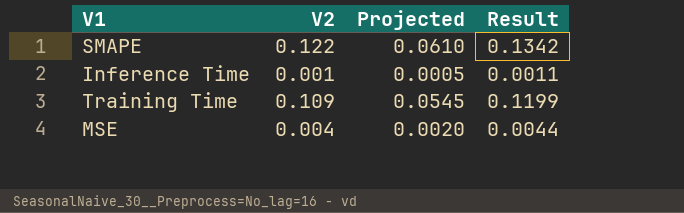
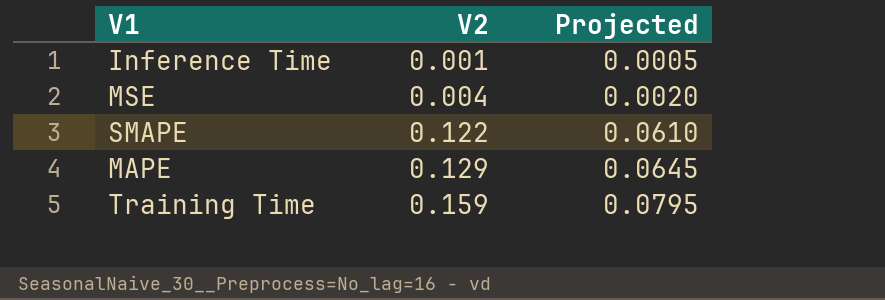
row order: none -> V2 ascending
column Result | formula: [V2] * 1.1 -> none
row MAPE: none -> 0.129 | 0.0645
Training Time | V2: 0.109 -> 0.159
Training Time | Projected: 0.0545 -> 0.0795

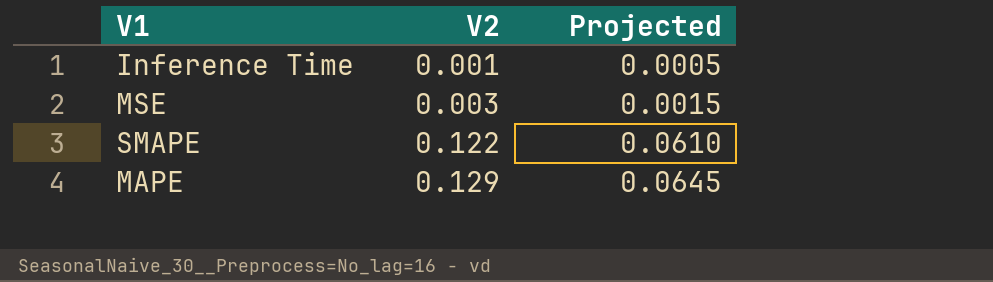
row Training Time: 0.159 | 0.0795 -> none
MSE | V2: 0.004 -> 0.003
MSE | Projected: 0.0020 -> 0.0015

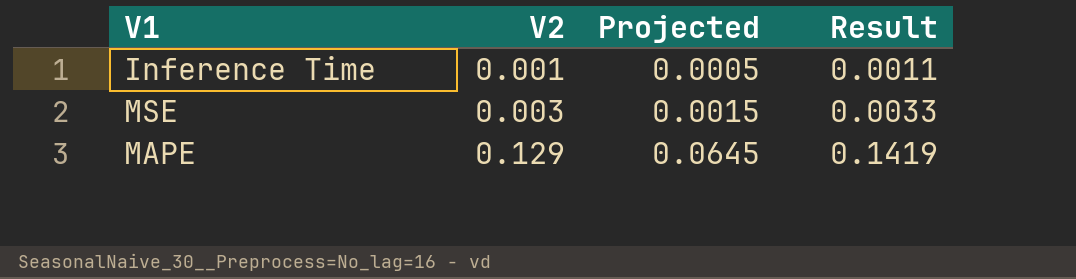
column Result | formula: none -> [V2] * 1.1
row SMAPE: 0.122 | 0.0610 -> none

